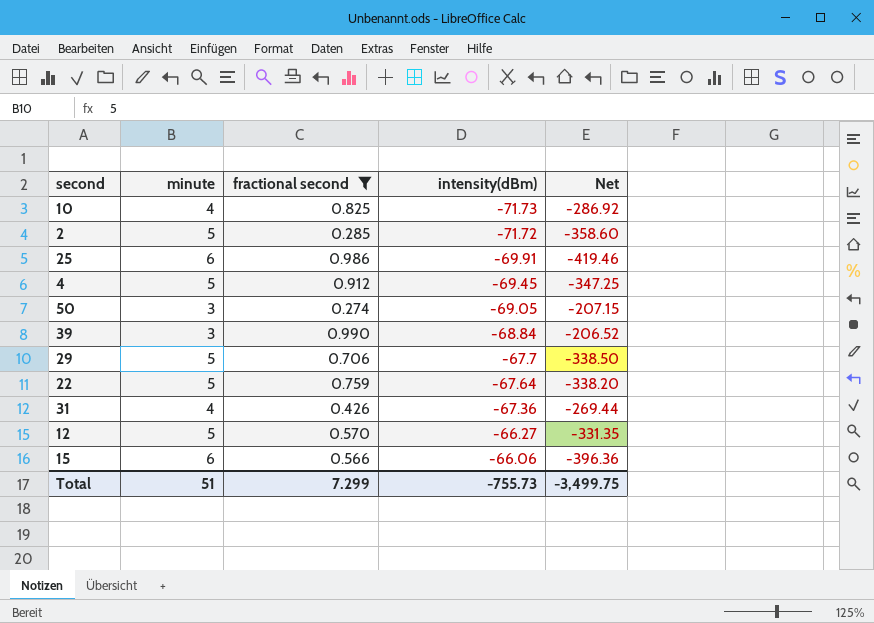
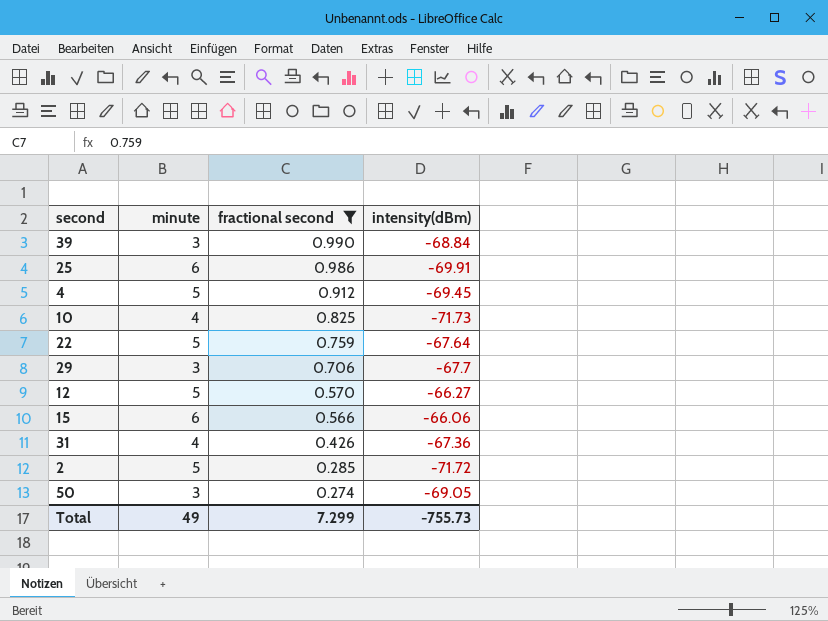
row order: intensity(dBm) ascending -> fractional second descending
column Net | formula: [minute] * [intensity(dBm)] -> none
29 | minute: 5 -> 3
Total | minute: 51 -> 49

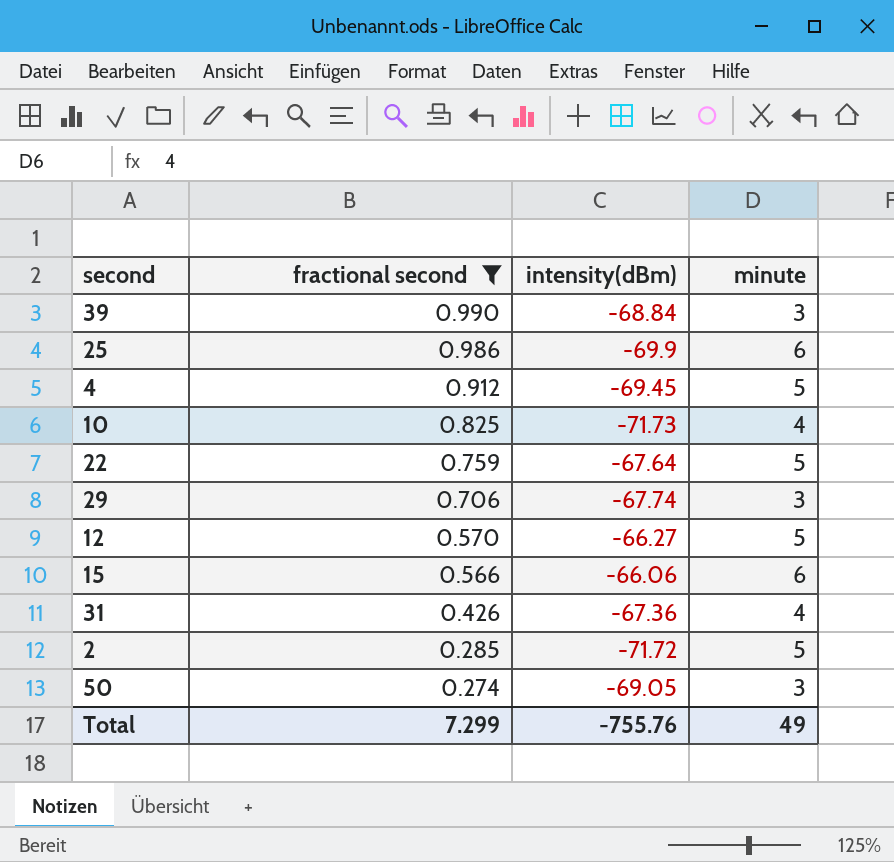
column minute | position: 2 -> 4
25 | intensity(dBm): -69.91 -> -69.9
29 | intensity(dBm): -67.7 -> -67.74
Total | intensity(dBm): -755.73 -> -755.76

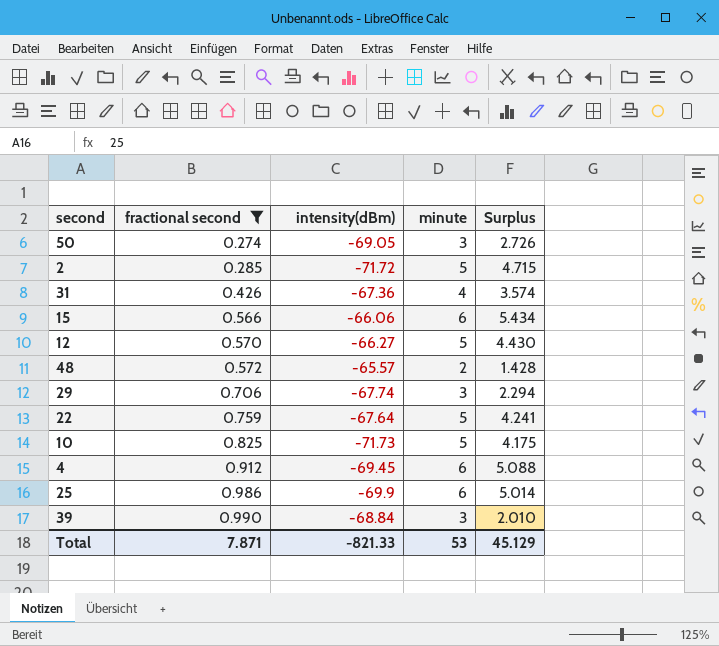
row order: fractional second descending -> fractional second ascending
column Surplus | formula: none -> [minute] - [fractional second]
row 48: none -> 0.572 | -65.57 | 2 | 1.428
10 | minute: 4 -> 5
4 | minute: 5 -> 6
Total | fractional second: 7.299 -> 7.871
Total | intensity(dBm): -755.76 -> -821.33
Total | minute: 49 -> 53

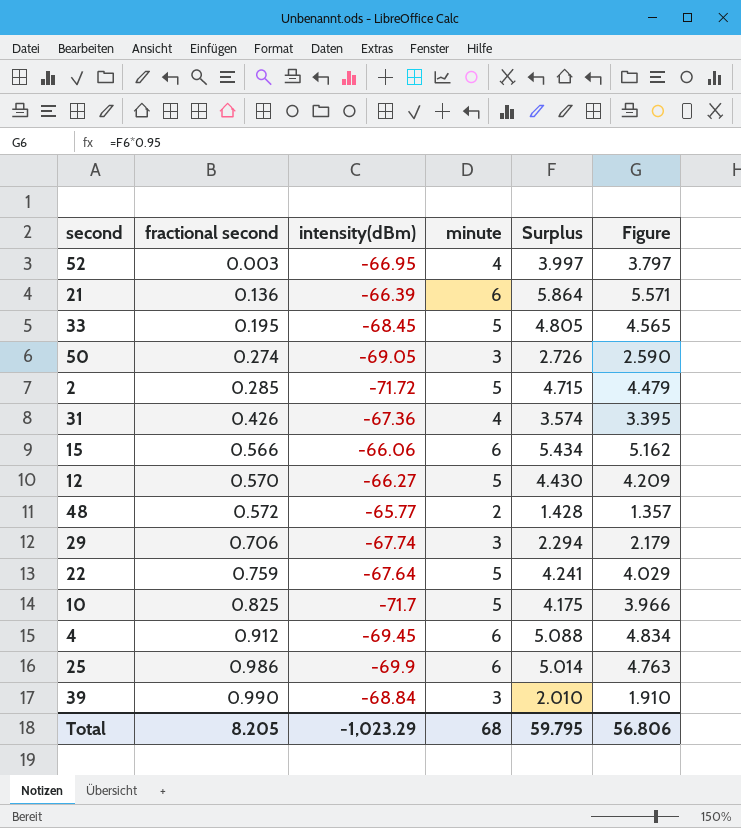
filter: fractional second >= 0.274 -> none
column Figure | formula: none -> [Surplus] * 0.95
48 | intensity(dBm): -65.57 -> -65.77
10 | intensity(dBm): -71.73 -> -71.7
Total | fractional second: 7.871 -> 8.205
Total | intensity(dBm): -821.33 -> -1,023.29
Total | minute: 53 -> 68
Total | Surplus: 45.129 -> 59.795

